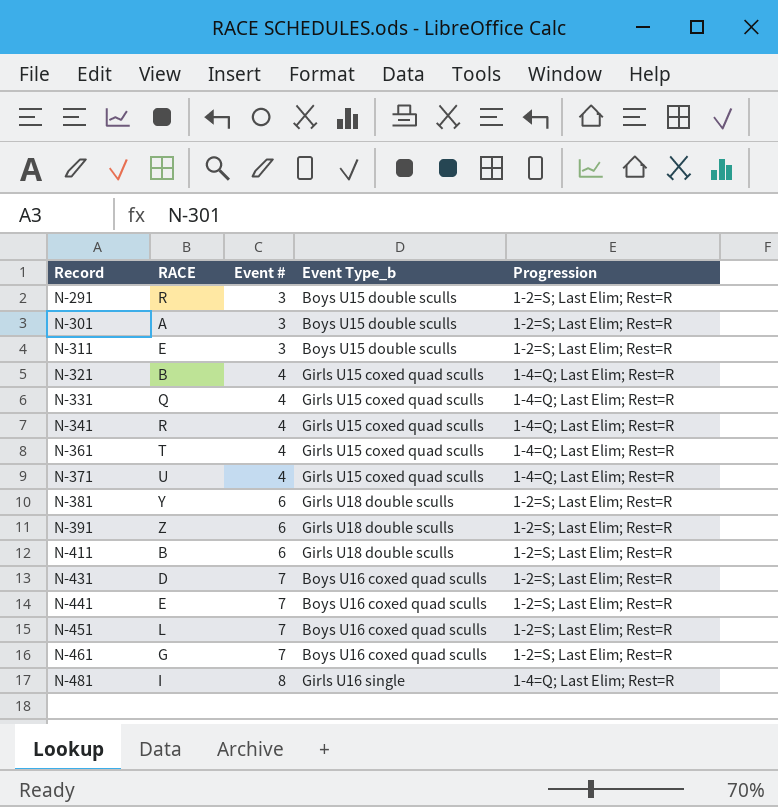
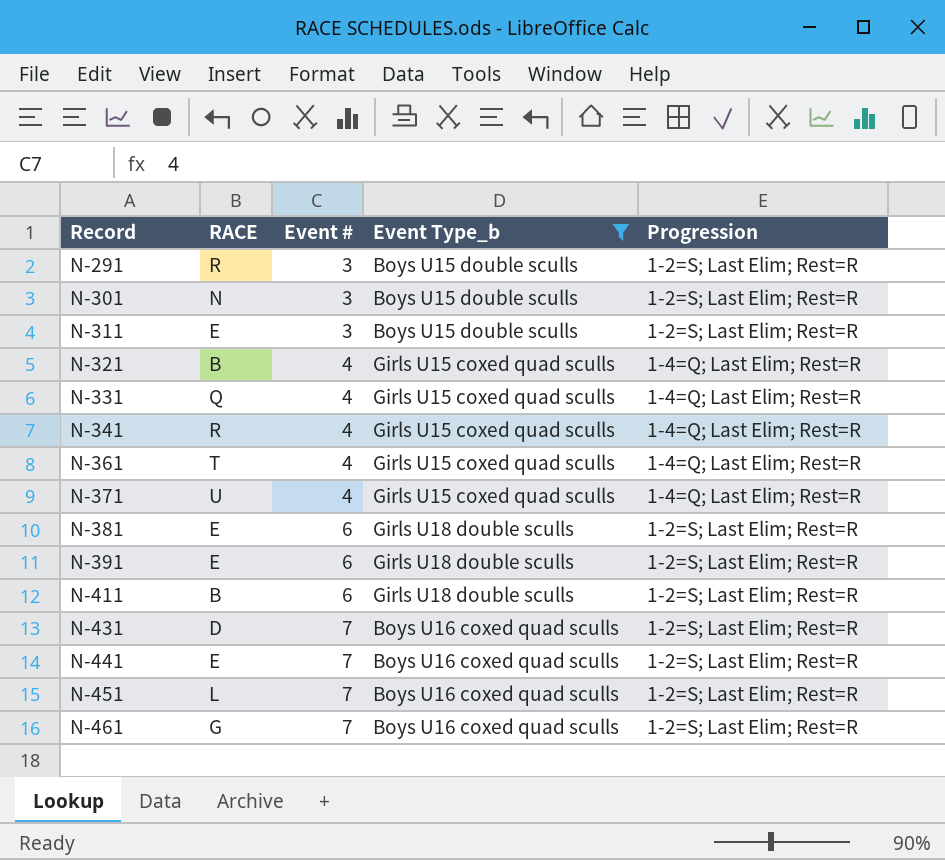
filter: none -> Event Type_b != Girls U16 single
N-301 | RACE: A -> N
N-381 | RACE: Y -> E
N-391 | RACE: Z -> E

